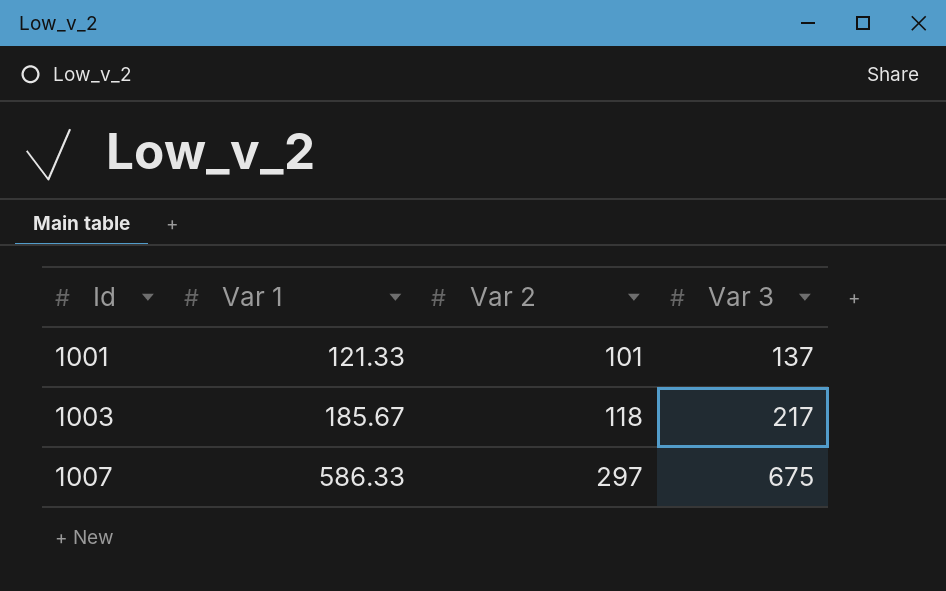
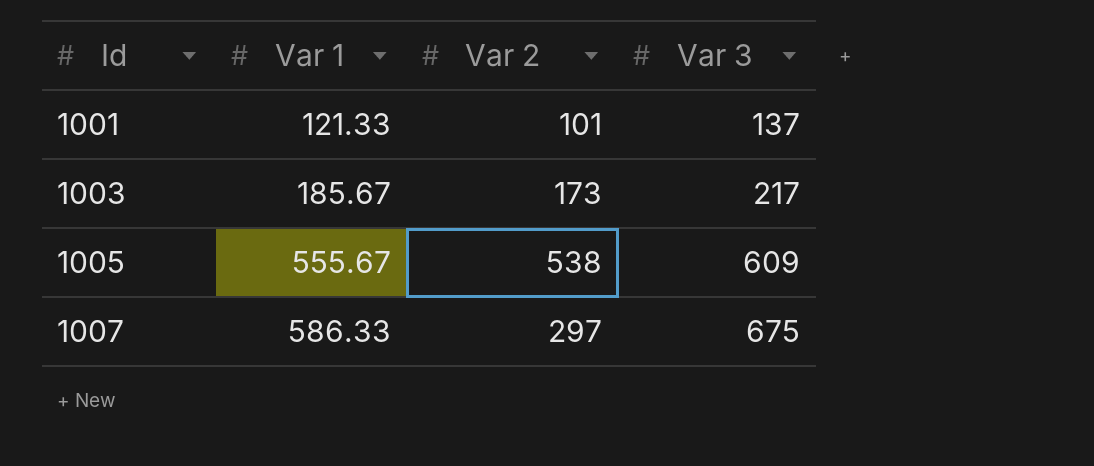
1003 | Var 2: 118 -> 173
row 1005: none -> 555.67 | 538 | 609

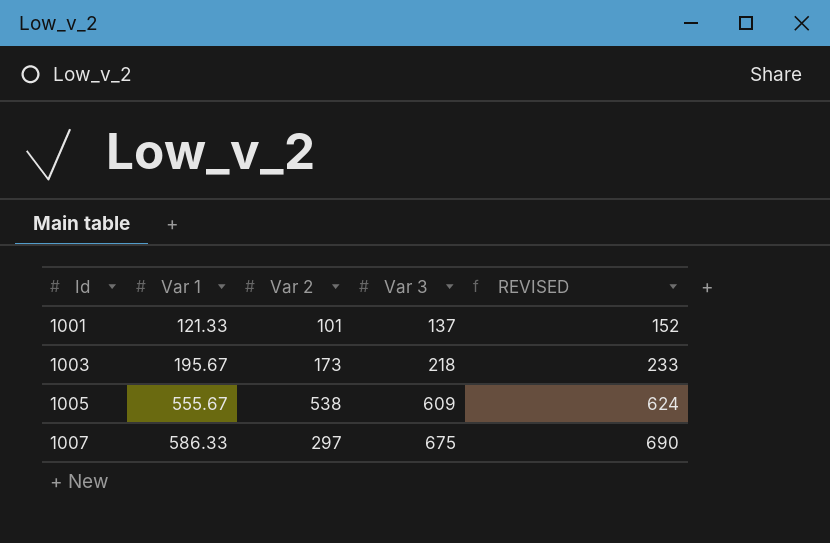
column REVISED | formula: none -> [Var 3] + 15
1003 | Var 1: 185.67 -> 195.67
1003 | Var 3: 217 -> 218

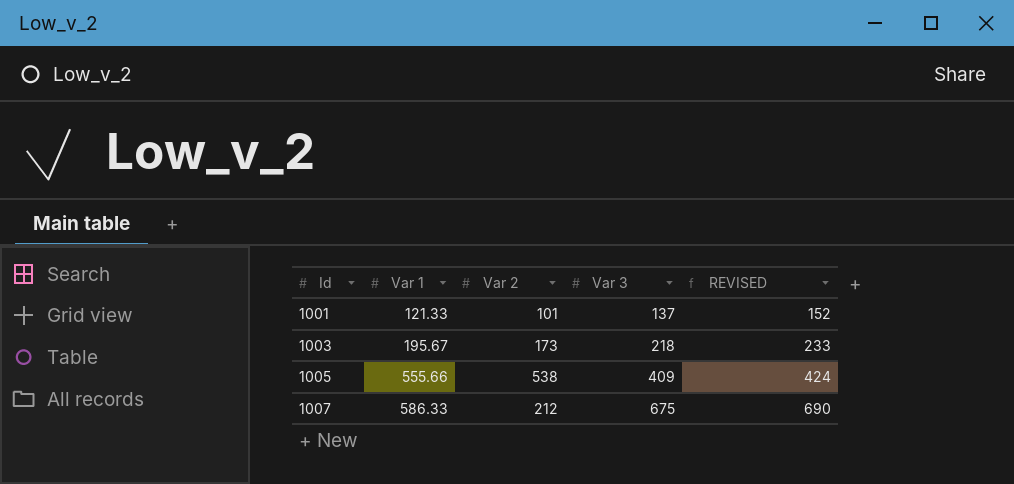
1005 | Var 1: 555.67 -> 555.66
1005 | Var 3: 609 -> 409
1005 | REVISED: 624 -> 424
1007 | Var 2: 297 -> 212

